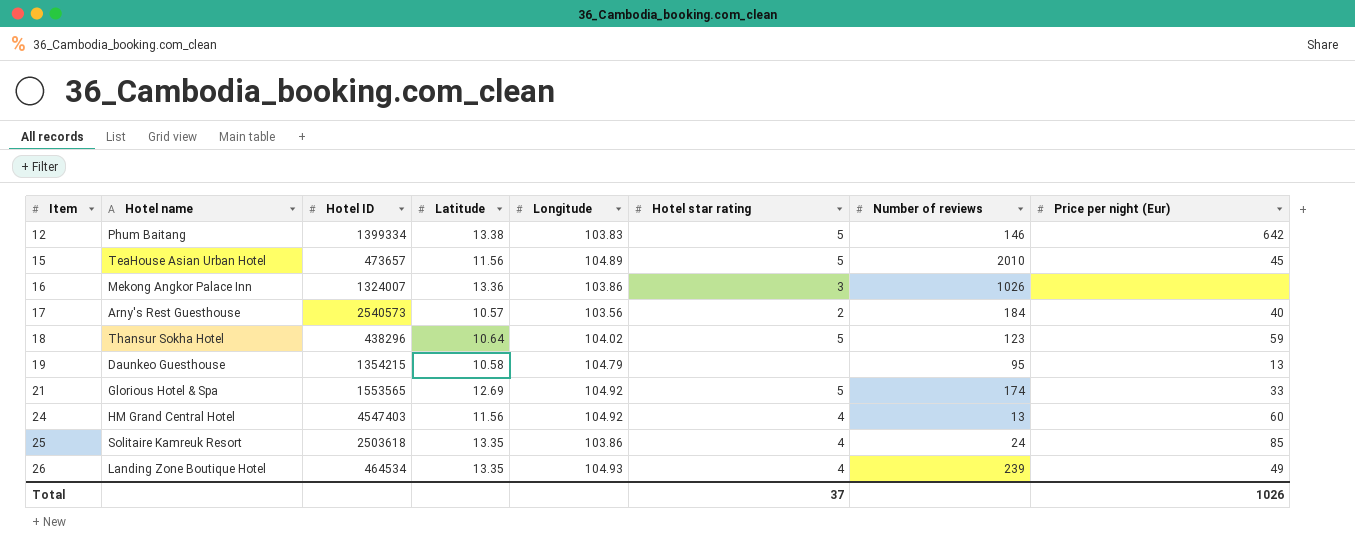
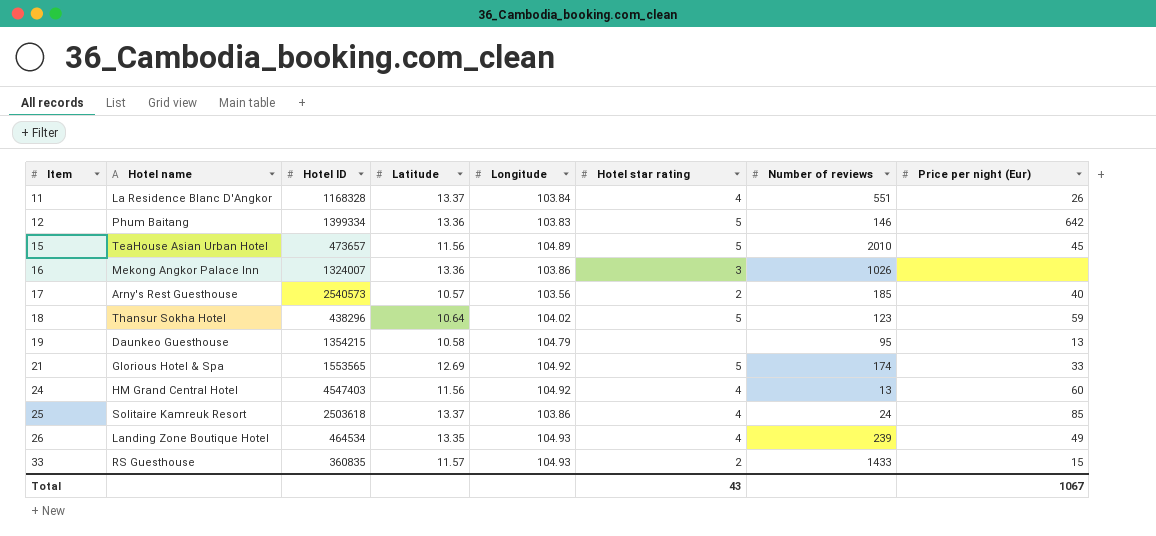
row 11: none -> La Residence Blanc D'Angkor | 1168328 | 13.37 | 103.84 | 4 | 551 | 26
12 | Latitude: 13.38 -> 13.36
17 | Number of reviews: 184 -> 185
25 | Latitude: 13.35 -> 13.37
row 33: none -> RS Guesthouse | 360835 | 11.57 | 104.93 | 2 | 1433 | 15
Total | Hotel star rating: 37 -> 43
Total | Price per night (Eur): 1026 -> 1067

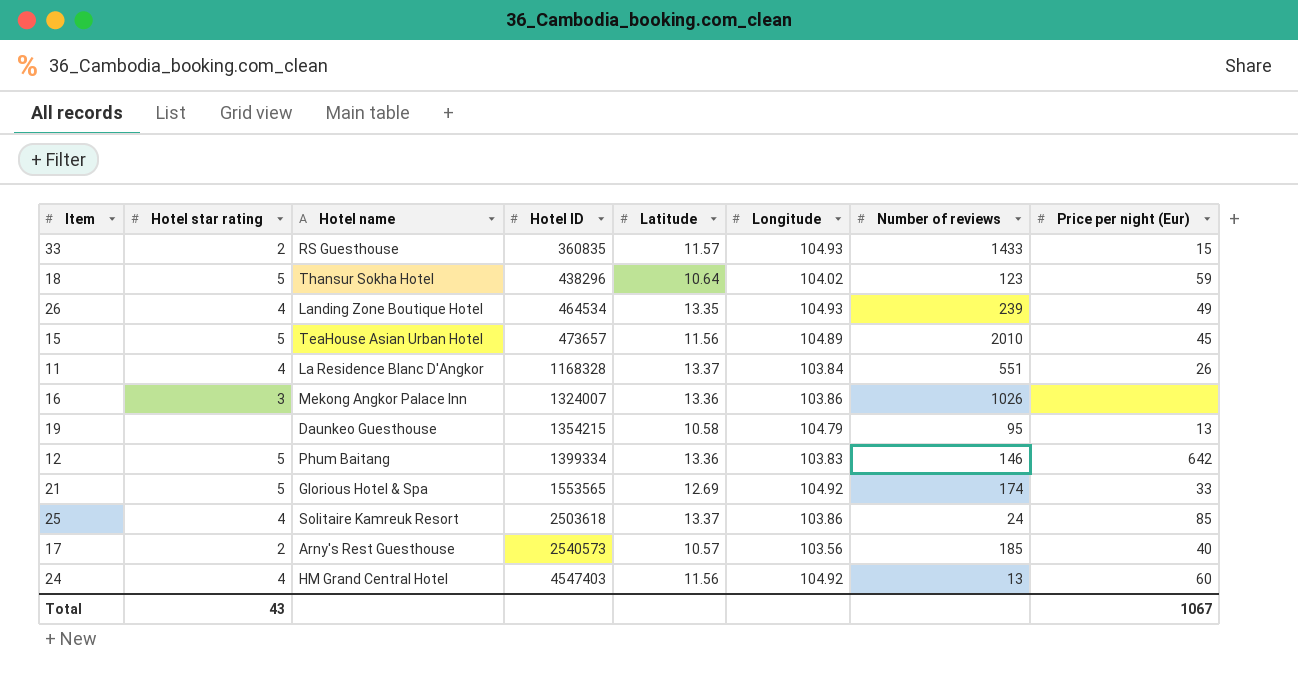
row order: Item ascending -> Hotel ID ascending
column Hotel star rating | position: 6 -> 2

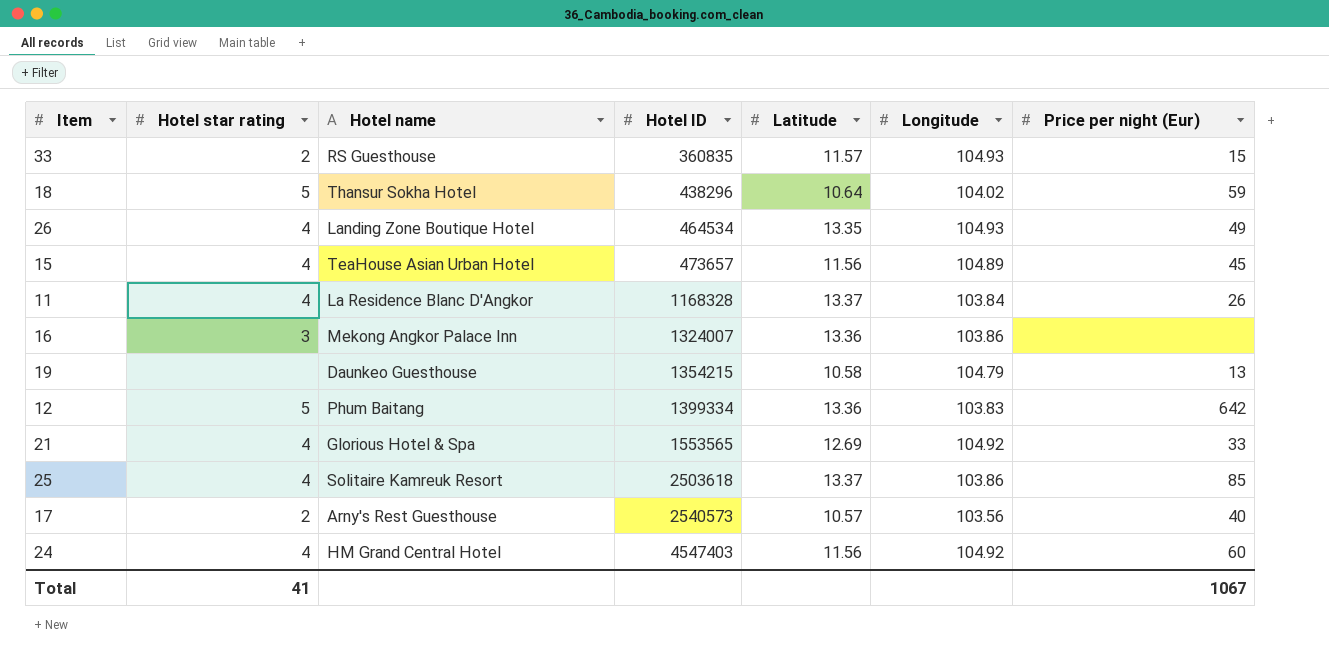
column Number of reviews | position: 7 -> none
15 | Hotel star rating: 5 -> 4
21 | Hotel star rating: 5 -> 4
Total | Hotel star rating: 43 -> 41

